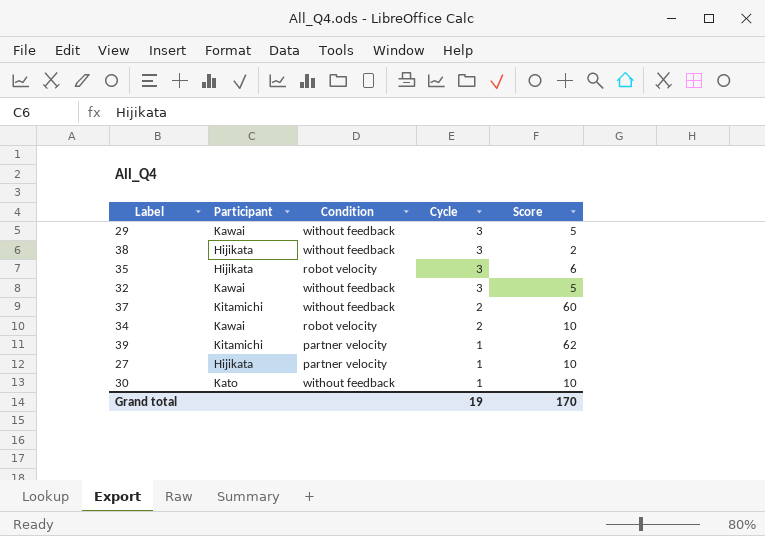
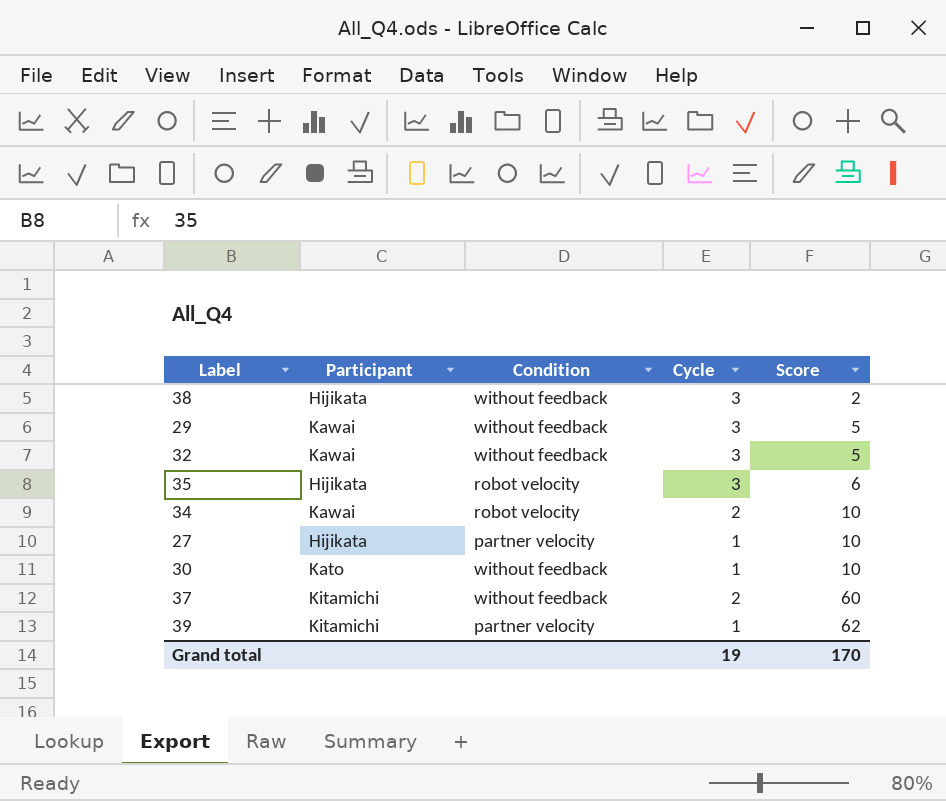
row order: Cycle descending -> Score ascending

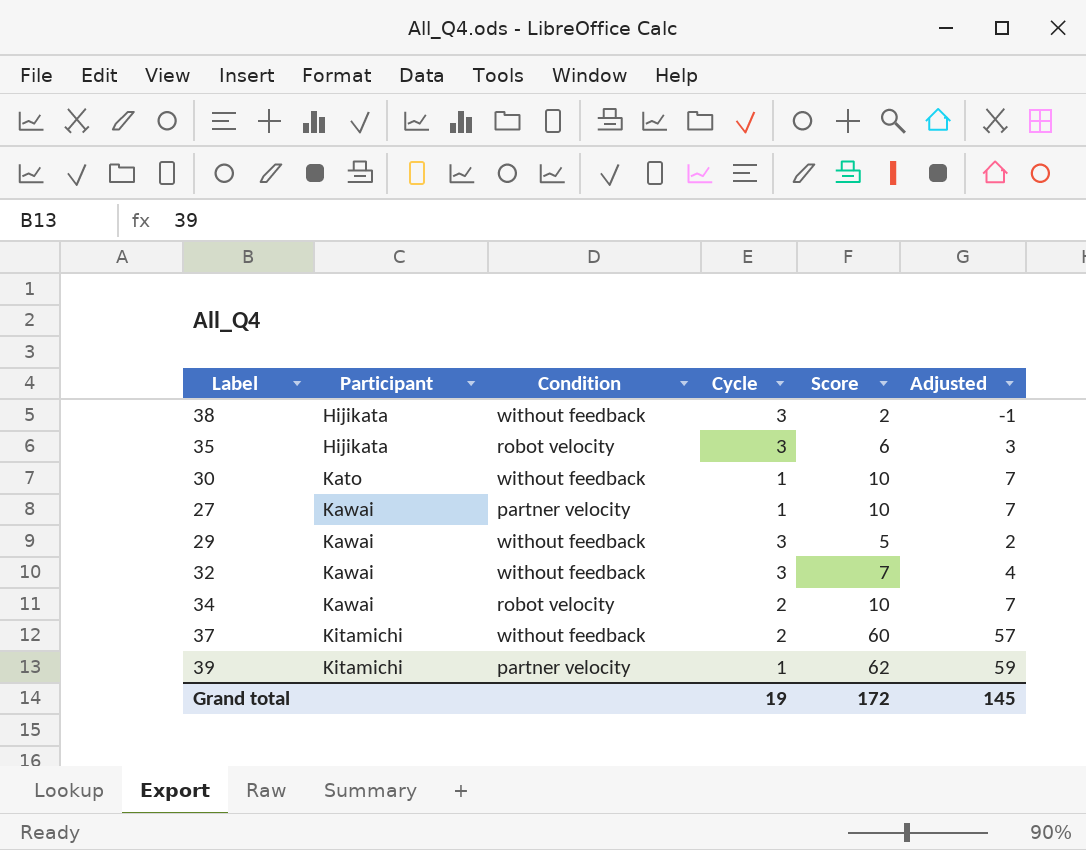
row order: Score ascending -> Participant ascending
column Adjusted | formula: none -> [Score] - 3
27 | Participant: Hijikata -> Kawai
32 | Score: 5 -> 7
Grand total | Score: 170 -> 172

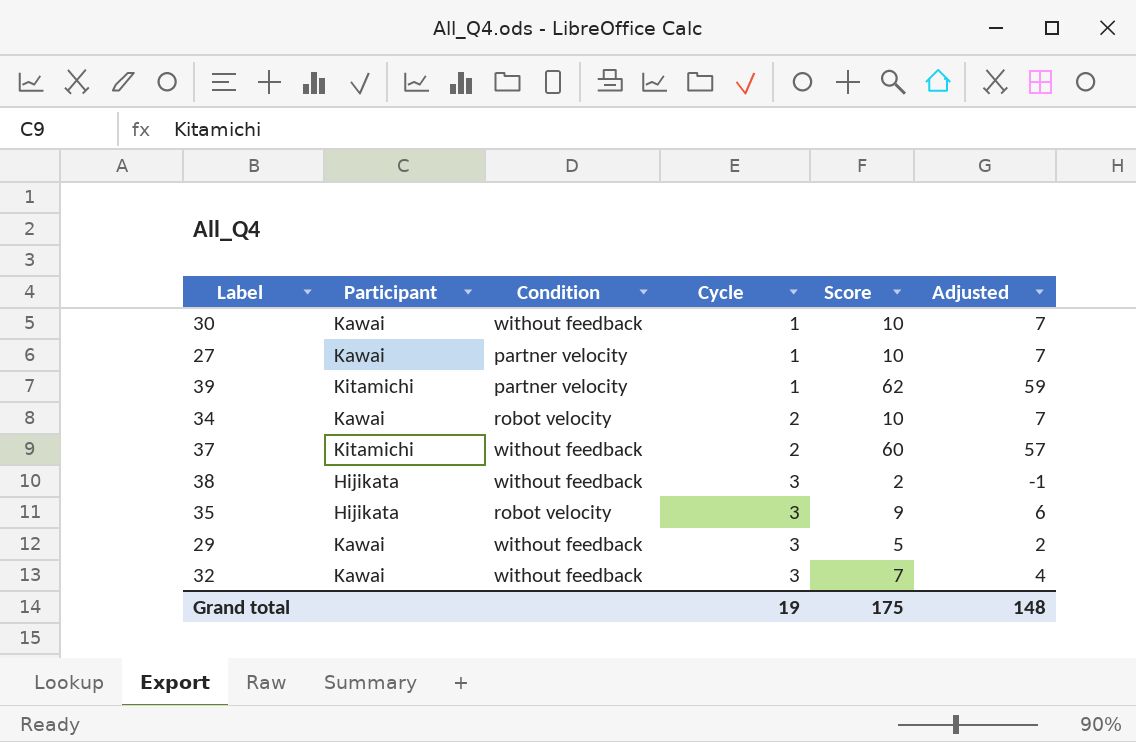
row order: Participant ascending -> Cycle ascending
30 | Participant: Kato -> Kawai
35 | Score: 6 -> 9
35 | Adjusted: 3 -> 6
Grand total | Score: 172 -> 175
Grand total | Adjusted: 145 -> 148

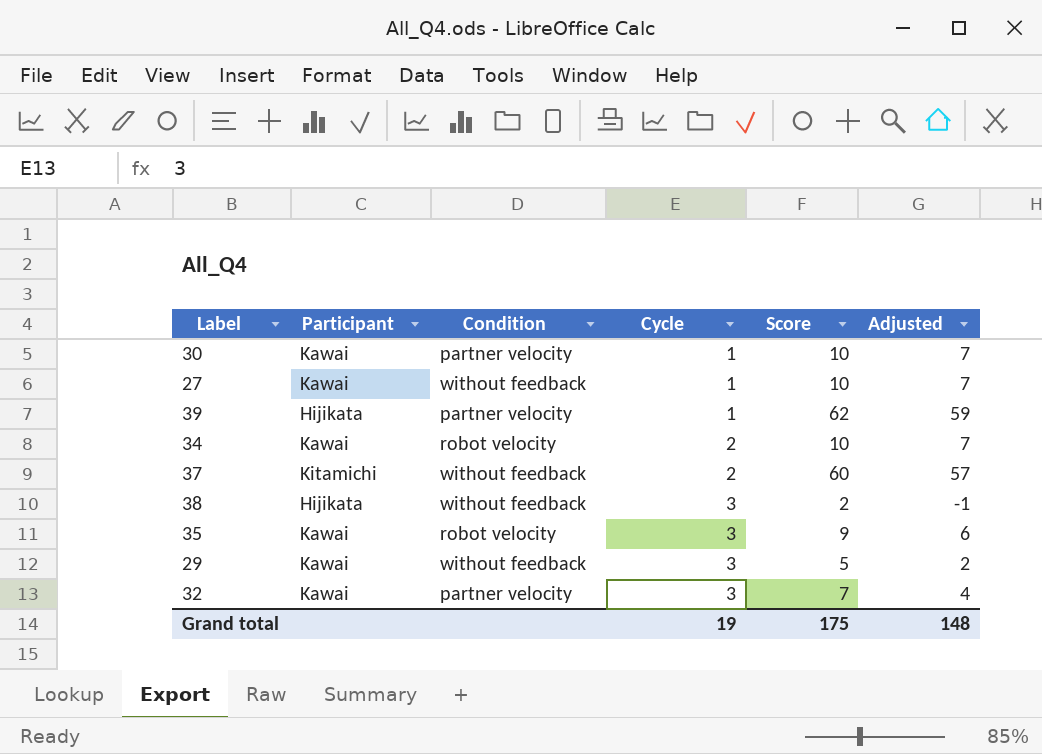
30 | Condition: without feedback -> partner velocity
27 | Condition: partner velocity -> without feedback
39 | Participant: Kitamichi -> Hijikata
35 | Participant: Hijikata -> Kawai
32 | Condition: without feedback -> partner velocity

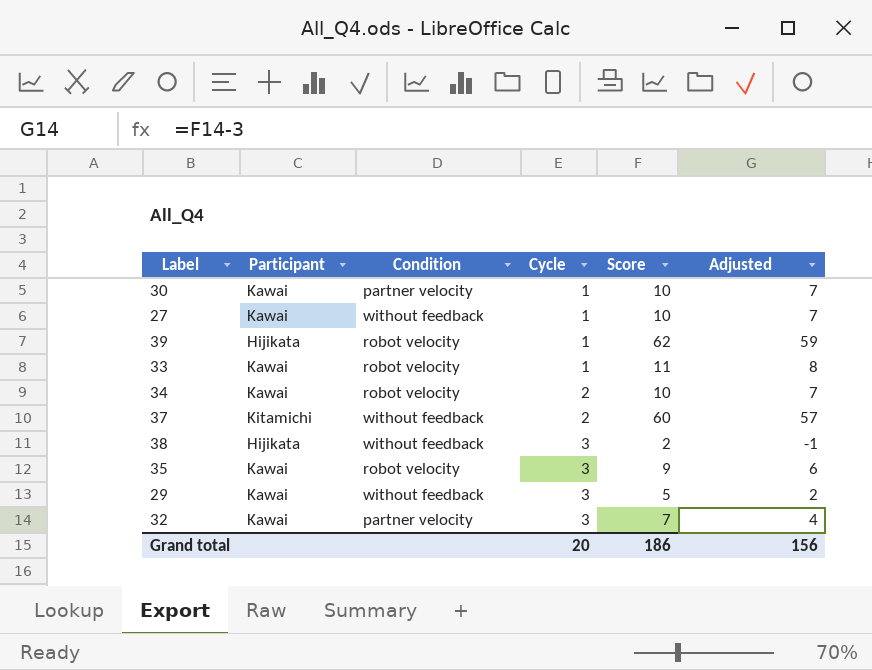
39 | Condition: partner velocity -> robot velocity
row 33: none -> Kawai | robot velocity | 1 | 11 | 8
Grand total | Cycle: 19 -> 20
Grand total | Score: 175 -> 186
Grand total | Adjusted: 148 -> 156

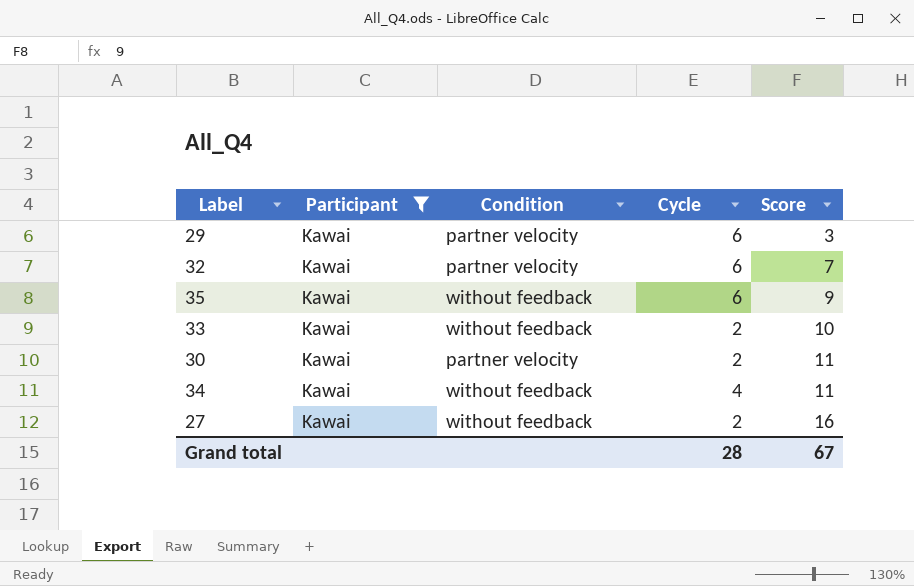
filter: none -> Participant = Kawai
row order: Cycle ascending -> Score ascending
column Adjusted | formula: [Score] - 3 -> none
29 | Condition: without feedback -> partner velocity
29 | Cycle: 3 -> 6
29 | Score: 5 -> 3
32 | Cycle: 3 -> 6
35 | Condition: robot velocity -> without feedback
35 | Cycle: 3 -> 6
33 | Condition: robot velocity -> without feedback
33 | Cycle: 1 -> 2
33 | Score: 11 -> 10
30 | Cycle: 1 -> 2
30 | Score: 10 -> 11
34 | Condition: robot velocity -> without feedback
34 | Cycle: 2 -> 4
34 | Score: 10 -> 11
27 | Cycle: 1 -> 2
27 | Score: 10 -> 16
Grand total | Cycle: 20 -> 28
Grand total | Score: 186 -> 67

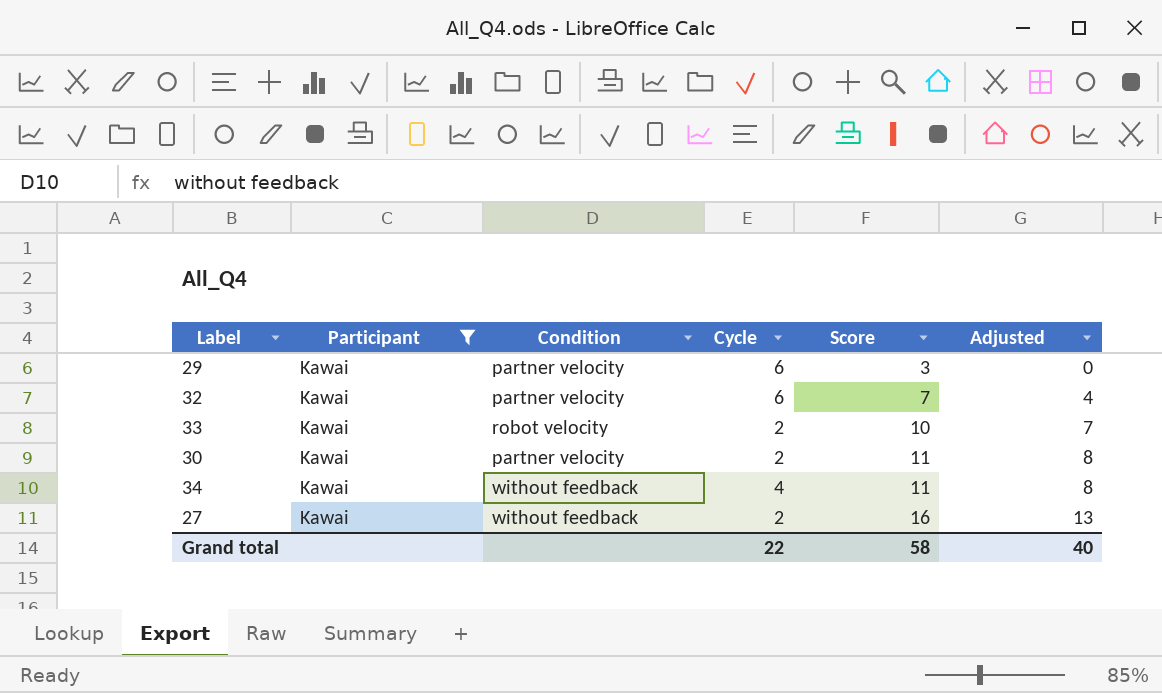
column Adjusted | formula: none -> [Score] - 3
row 35: Kawai | without feedback | 6 | 9 -> none
33 | Condition: without feedback -> robot velocity
Grand total | Cycle: 28 -> 22
Grand total | Score: 67 -> 58

